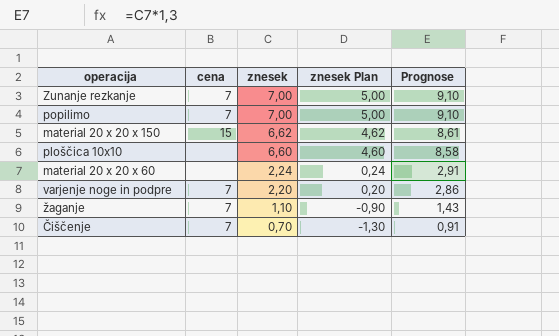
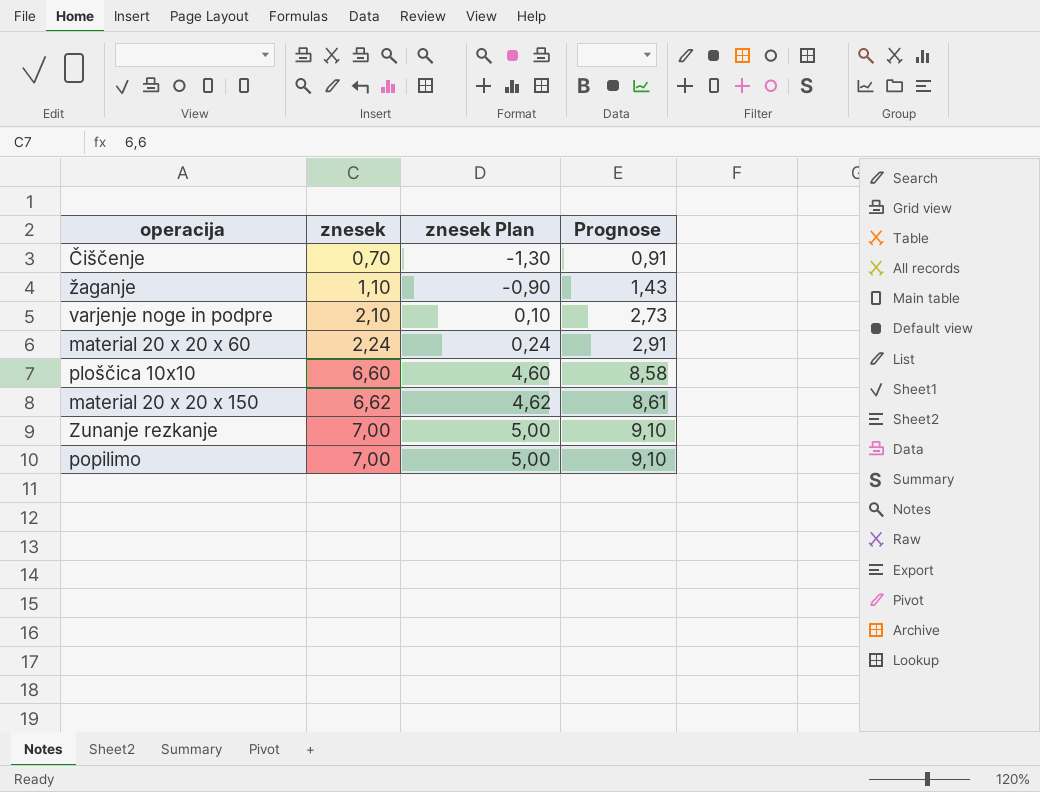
row order: znesek descending -> znesek ascending
column cena | position: 2 -> none
varjenje noge in podpre | znesek: 2,20 -> 2,10
varjenje noge in podpre | znesek Plan: 0,20 -> 0,10
varjenje noge in podpre | Prognose: 2,86 -> 2,73

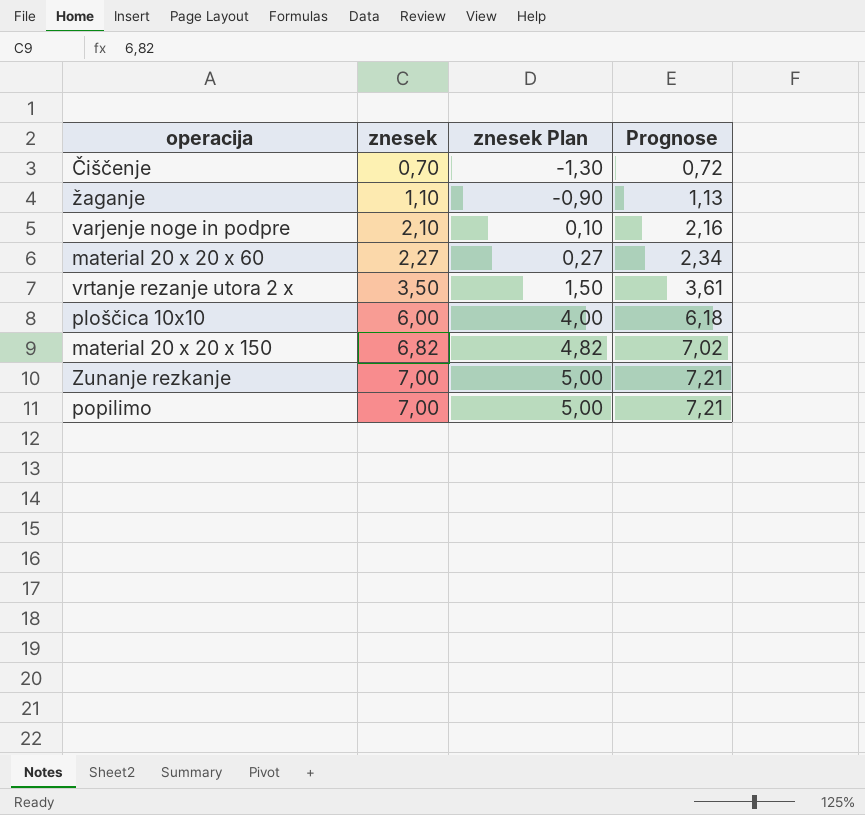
column Prognose | formula: [znesek] * 1,3 -> [znesek] * 1,03
material 20 x 20 x 60 | znesek: 2,24 -> 2,27
material 20 x 20 x 60 | znesek Plan: 0,24 -> 0,27
row vrtanje rezanje utora 2 x: none -> 3,50 | 1,50 | 3,61
ploščica 10x10 | znesek: 6,60 -> 6,00
ploščica 10x10 | znesek Plan: 4,60 -> 4,00
material 20 x 20 x 150 | znesek: 6,62 -> 6,82
material 20 x 20 x 150 | znesek Plan: 4,62 -> 4,82

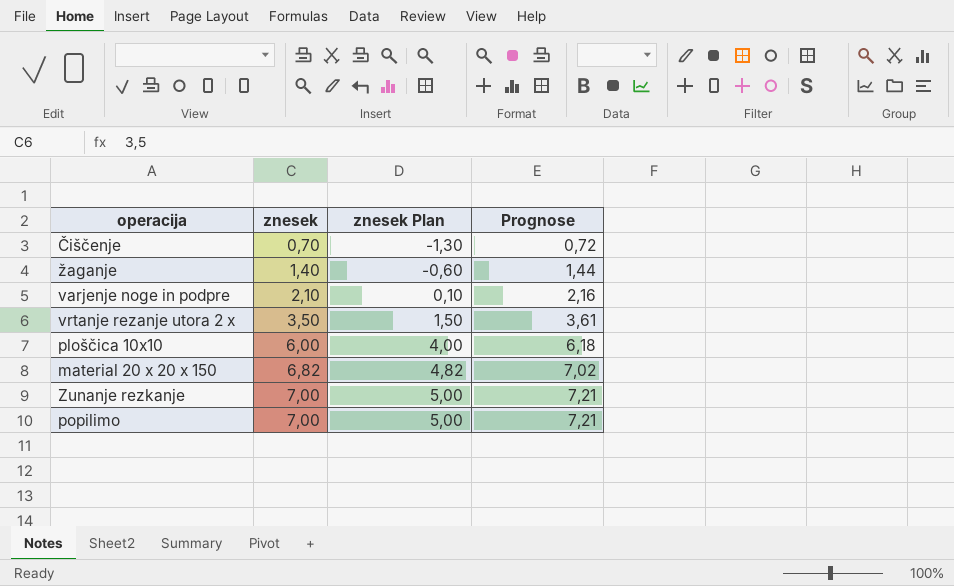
row material 20 x 20 x 60: 2,27 | 0,27 | 2,34 -> none
žaganje | znesek: 1,10 -> 1,40
žaganje | znesek Plan: -0,90 -> -0,60
žaganje | Prognose: 1,13 -> 1,44

